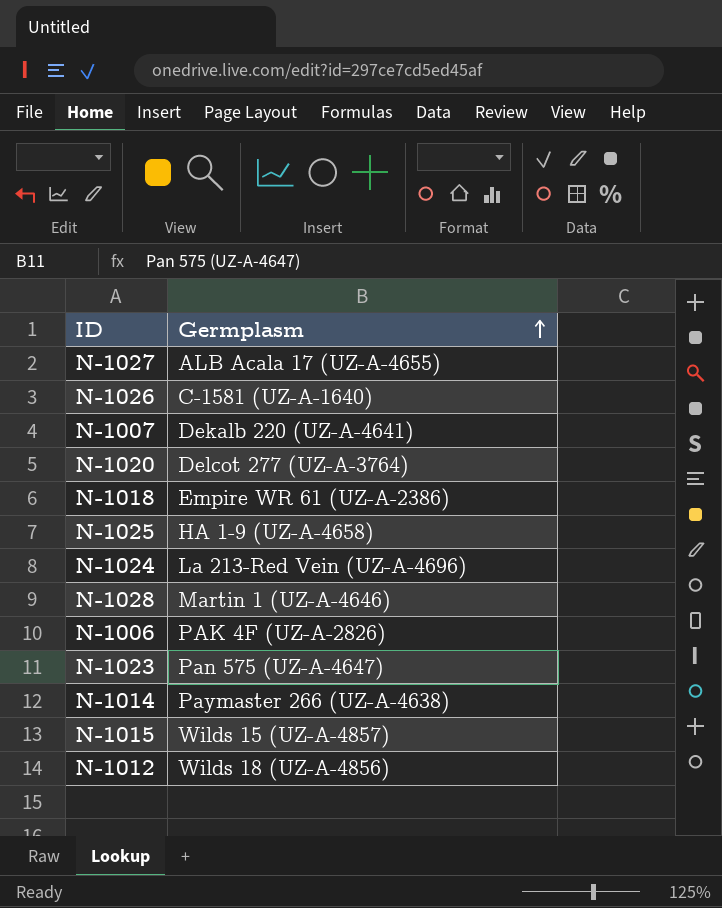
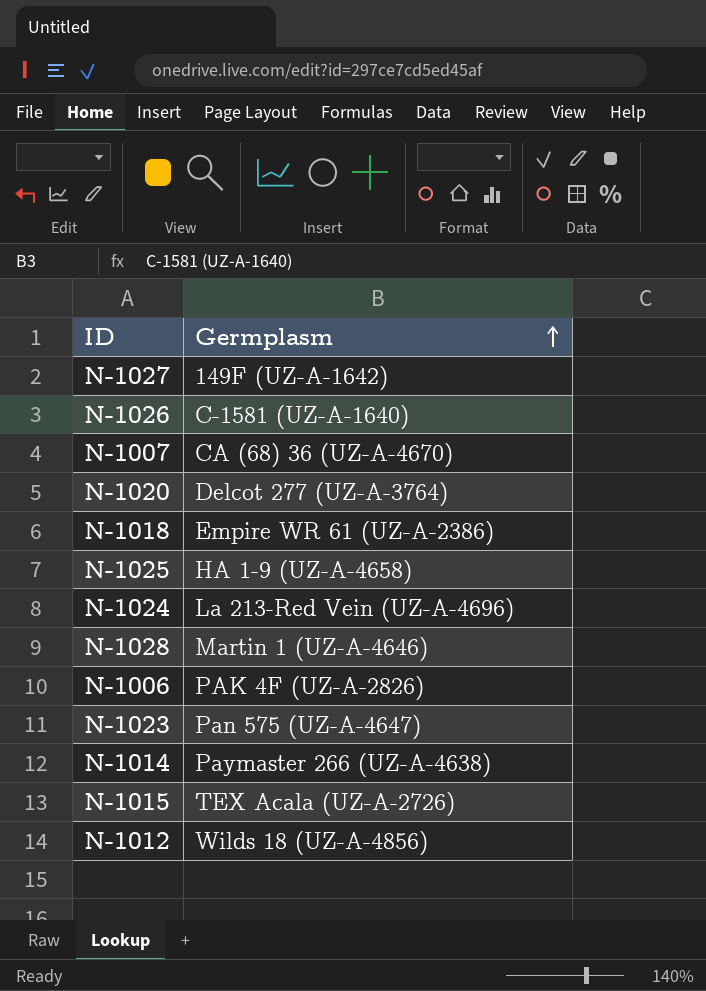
N-1027 | Germplasm: ALB Acala 17 (UZ-A-4655) -> 149F (UZ-A-1642)
N-1007 | Germplasm: Dekalb 220 (UZ-A-4641) -> CA (68) 36 (UZ-A-4670)
N-1015 | Germplasm: Wilds 15 (UZ-A-4857) -> TEX Acala (UZ-A-2726)

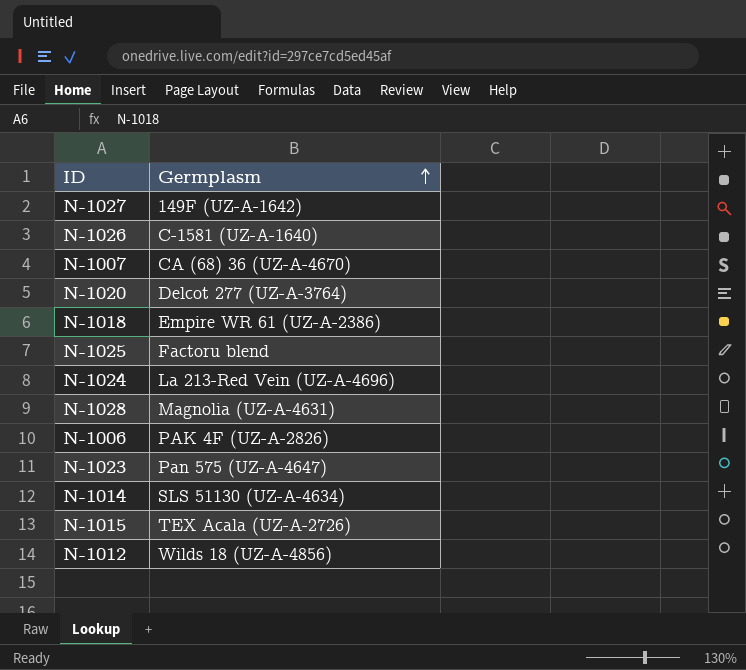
N-1025 | Germplasm: HA 1-9 (UZ-A-4658) -> Factoru blend
N-1028 | Germplasm: Martin 1 (UZ-A-4646) -> Magnolia (UZ-A-4631)
N-1014 | Germplasm: Paymaster 266 (UZ-A-4638) -> SLS 51130 (UZ-A-4634)

